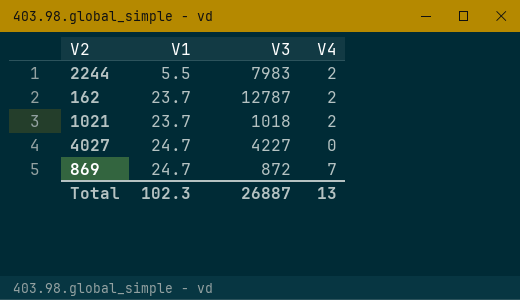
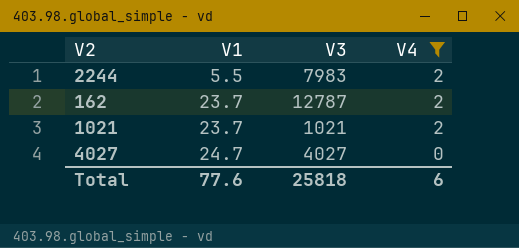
filter: none -> V4 != 7
1021 | V3: 1018 -> 1021
4027 | V3: 4227 -> 4027
Total | V1: 102.3 -> 77.6
Total | V3: 26887 -> 25818
Total | V4: 13 -> 6

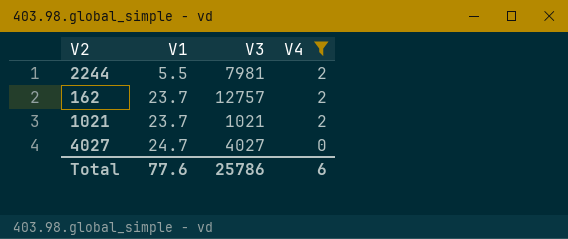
2244 | V3: 7983 -> 7981
162 | V3: 12787 -> 12757
Total | V3: 25818 -> 25786

